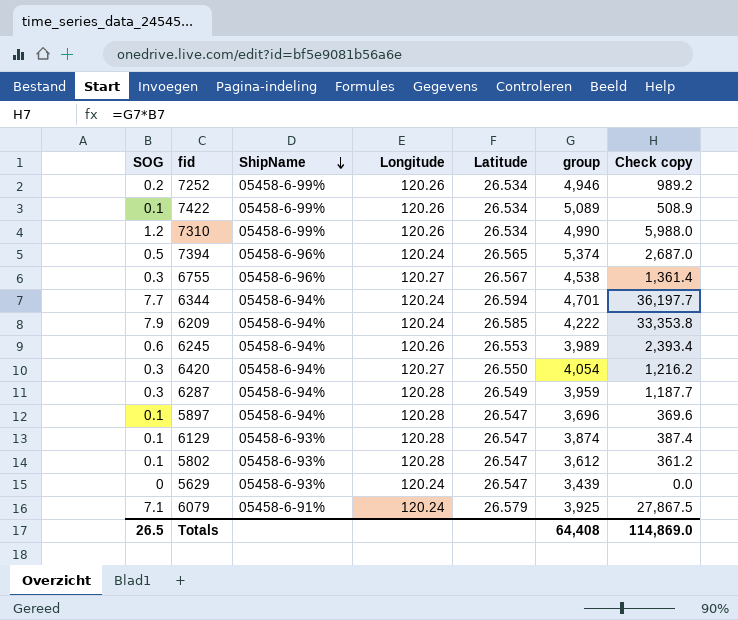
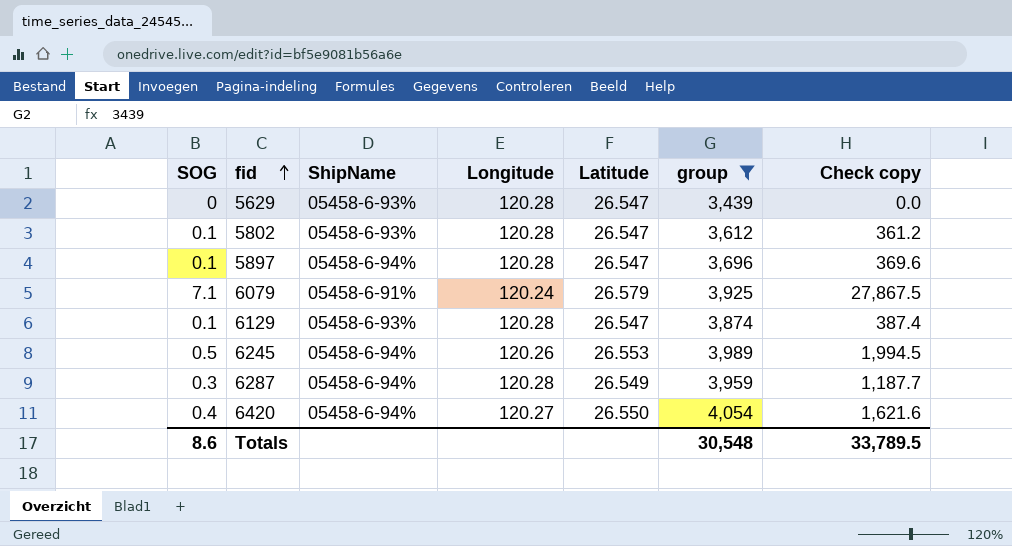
filter: none -> group <= 4,054
row order: ShipName descending -> fid ascending
5629 | Longitude: 120.24 -> 120.28
6245 | SOG: 0.6 -> 0.5
6245 | Check copy: 2,393.4 -> 1,994.5
6420 | SOG: 0.3 -> 0.4
6420 | Check copy: 1,216.2 -> 1,621.6
Totals | SOG: 26.5 -> 8.6
Totals | group: 64,408 -> 30,548
Totals | Check copy: 114,869.0 -> 33,789.5

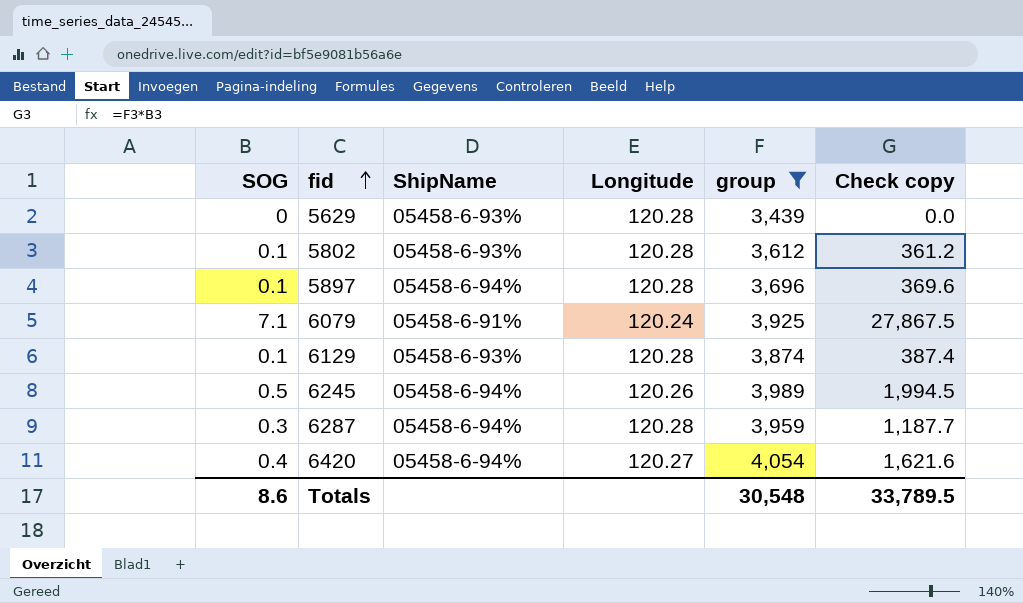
column Latitude | position: 5 -> none

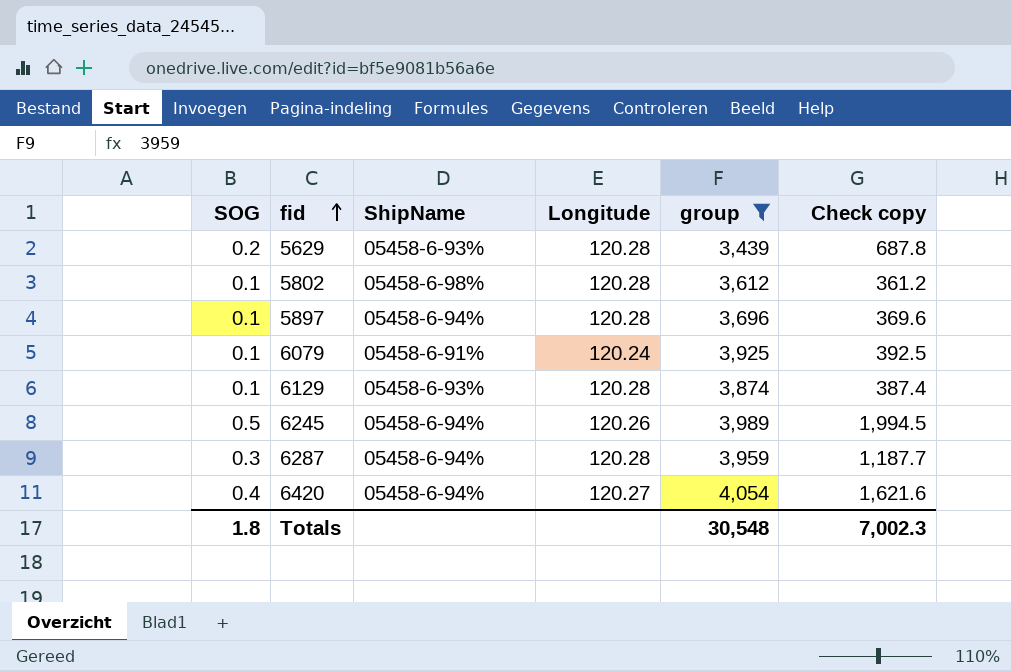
5629 | SOG: 0 -> 0.2
5629 | Check copy: 0.0 -> 687.8
5802 | ShipName: 05458-6-93% -> 05458-6-98%
6079 | SOG: 7.1 -> 0.1
6079 | Check copy: 27,867.5 -> 392.5
Totals | SOG: 8.6 -> 1.8
Totals | Check copy: 33,789.5 -> 7,002.3

